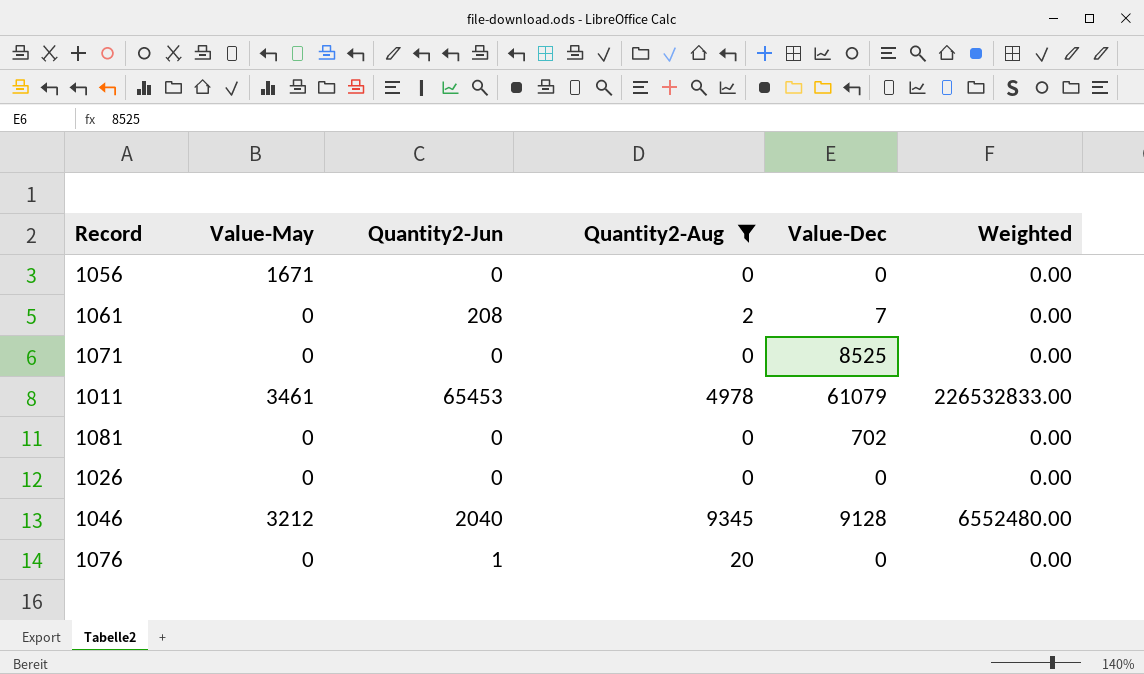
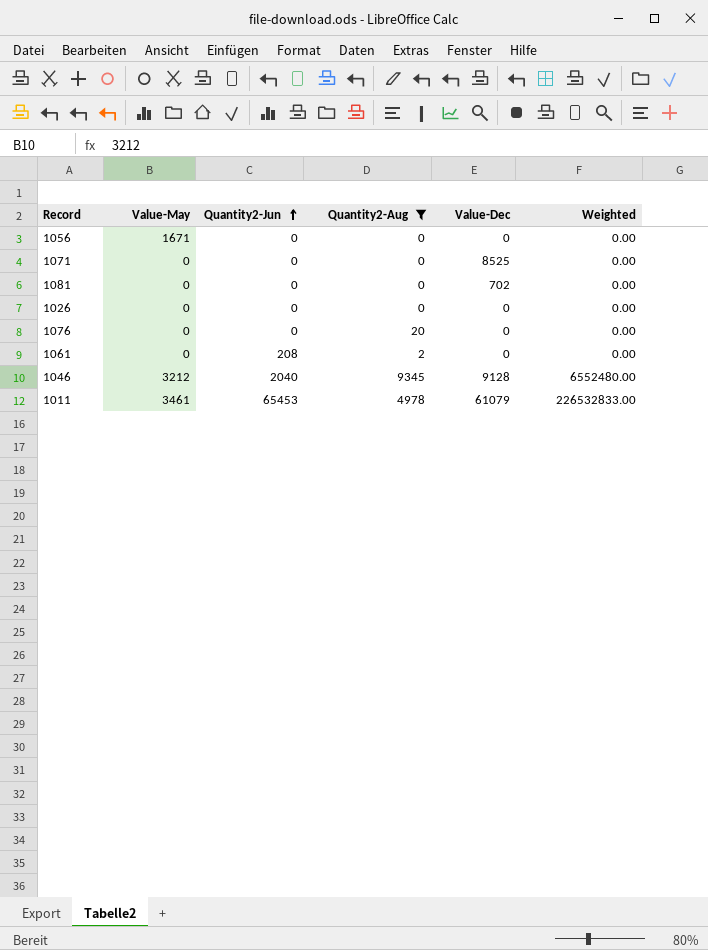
row order: none -> Quantity2-Jun ascending
1076 | Quantity2-Jun: 1 -> 0
1061 | Value-Dec: 7 -> 0

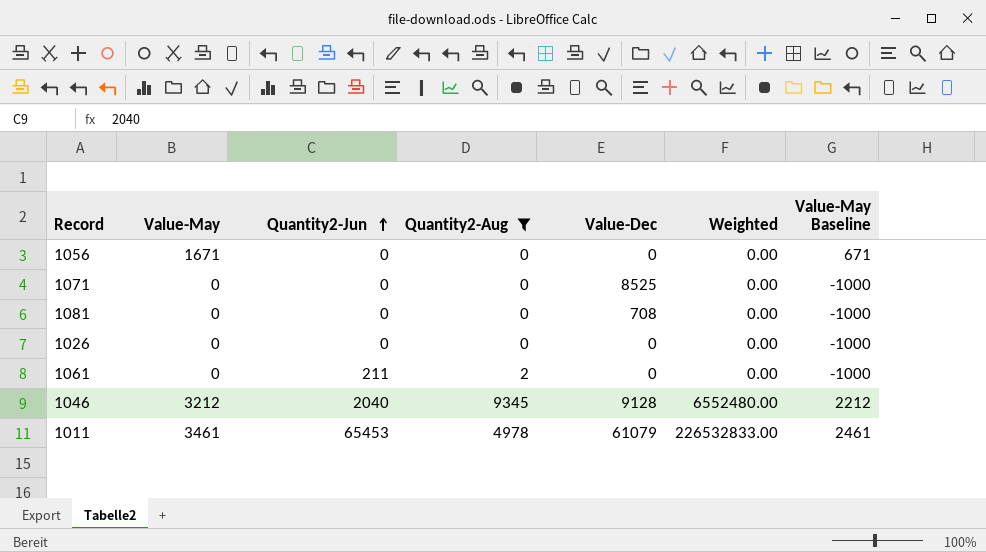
column Value-May Baseline | formula: none -> [Value-May] - 1000
row 1076: 0 | 0 | 20 | 0 | 0.00 -> none
1081 | Value-Dec: 702 -> 708
1061 | Quantity2-Jun: 208 -> 211

